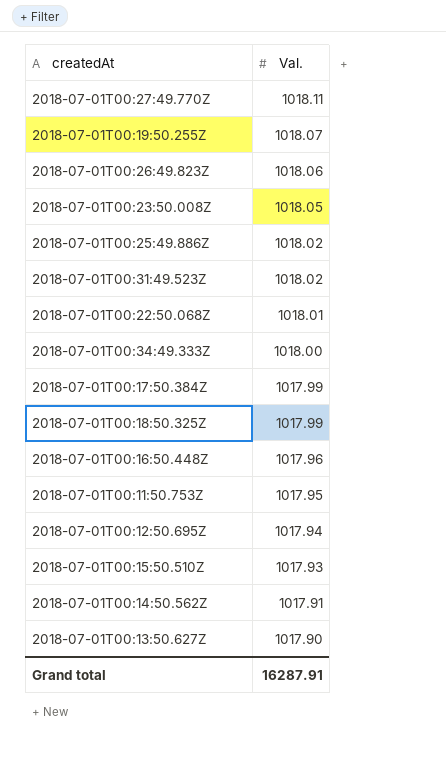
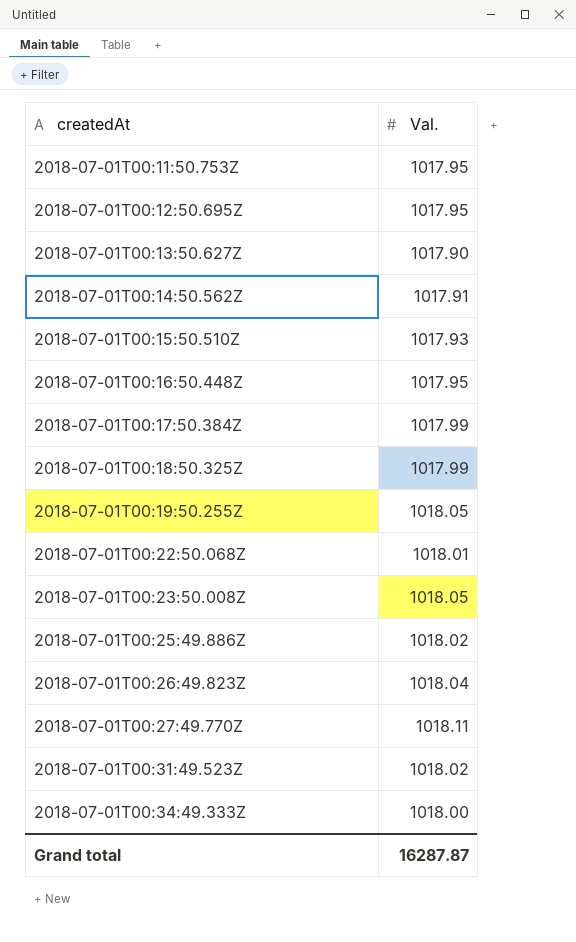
row order: Val. descending -> createdAt ascending
2018-07-01T00:12:50.695Z | Val.: 1017.94 -> 1017.95
2018-07-01T00:16:50.448Z | Val.: 1017.96 -> 1017.95
2018-07-01T00:19:50.255Z | Val.: 1018.07 -> 1018.05
2018-07-01T00:26:49.823Z | Val.: 1018.06 -> 1018.04
Grand total | Val.: 16287.91 -> 16287.87

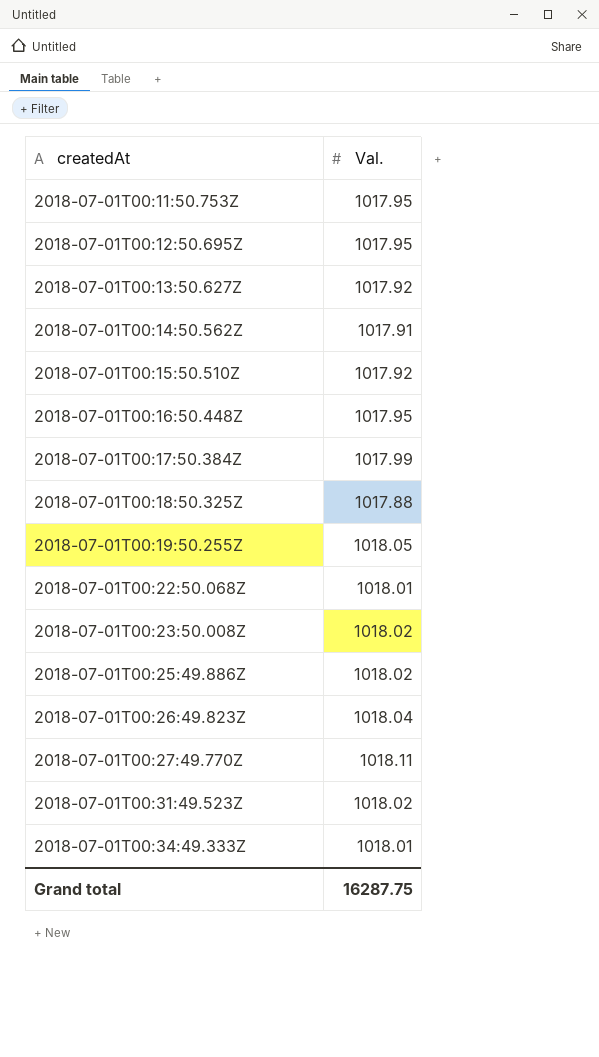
2018-07-01T00:13:50.627Z | Val.: 1017.90 -> 1017.92
2018-07-01T00:15:50.510Z | Val.: 1017.93 -> 1017.92
2018-07-01T00:18:50.325Z | Val.: 1017.99 -> 1017.88
2018-07-01T00:23:50.008Z | Val.: 1018.05 -> 1018.02
2018-07-01T00:34:49.333Z | Val.: 1018.00 -> 1018.01
Grand total | Val.: 16287.87 -> 16287.75

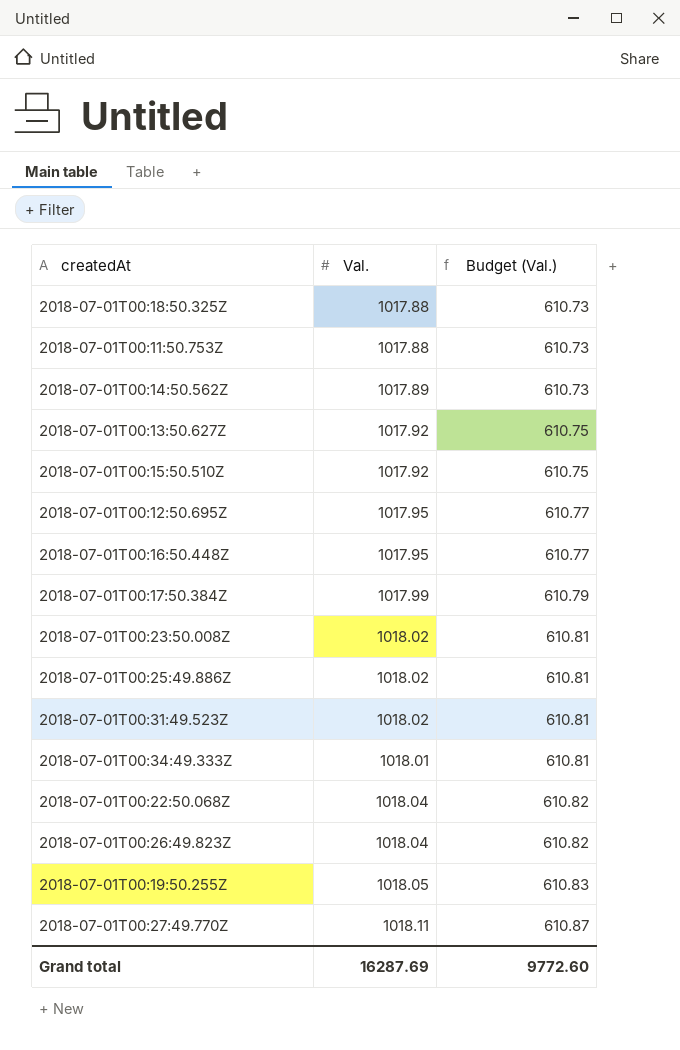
row order: createdAt ascending -> Budget (Val.) ascending
column Budget (Val.) | formula: none -> [Val.] * 0.6
2018-07-01T00:11:50.753Z | Val.: 1017.95 -> 1017.88
2018-07-01T00:14:50.562Z | Val.: 1017.91 -> 1017.89
2018-07-01T00:22:50.068Z | Val.: 1018.01 -> 1018.04
Grand total | Val.: 16287.75 -> 16287.69

